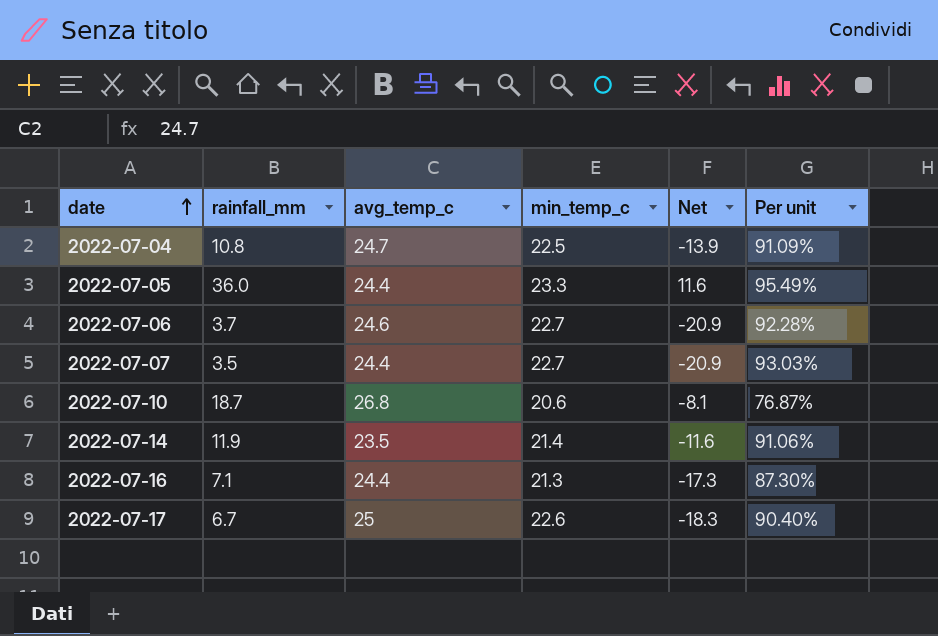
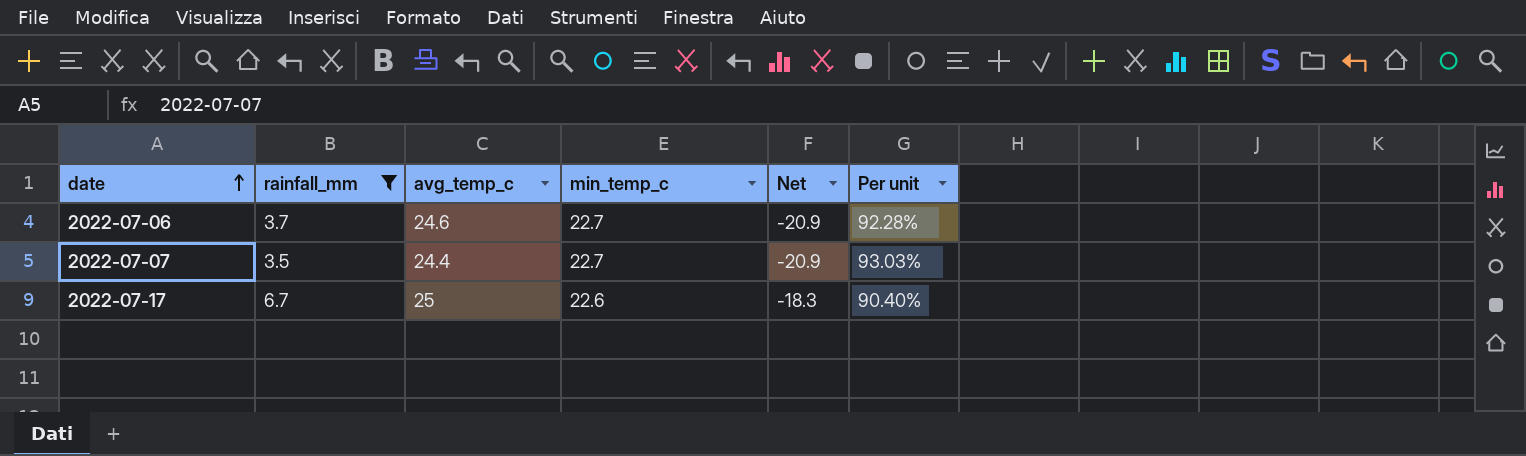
filter: none -> rainfall_mm <= 6.7

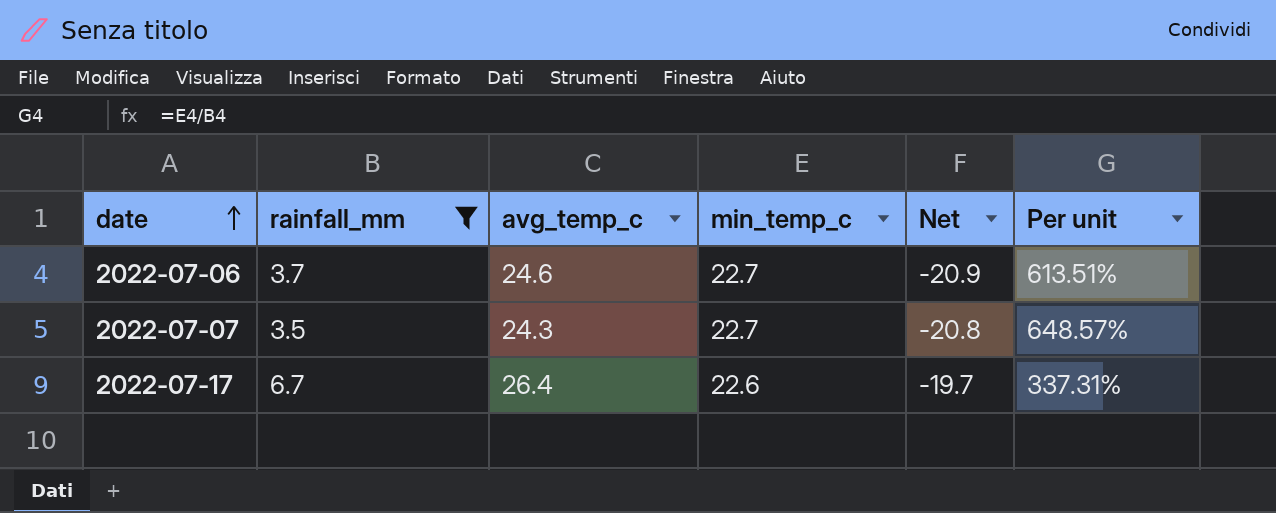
column Per unit | formula: [min_temp_c] / [avg_temp_c] -> [min_temp_c] / [rainfall_mm]
2022-07-07 | avg_temp_c: 24.4 -> 24.3
2022-07-07 | Net: -20.9 -> -20.8
2022-07-17 | avg_temp_c: 25 -> 26.4
2022-07-17 | Net: -18.3 -> -19.7

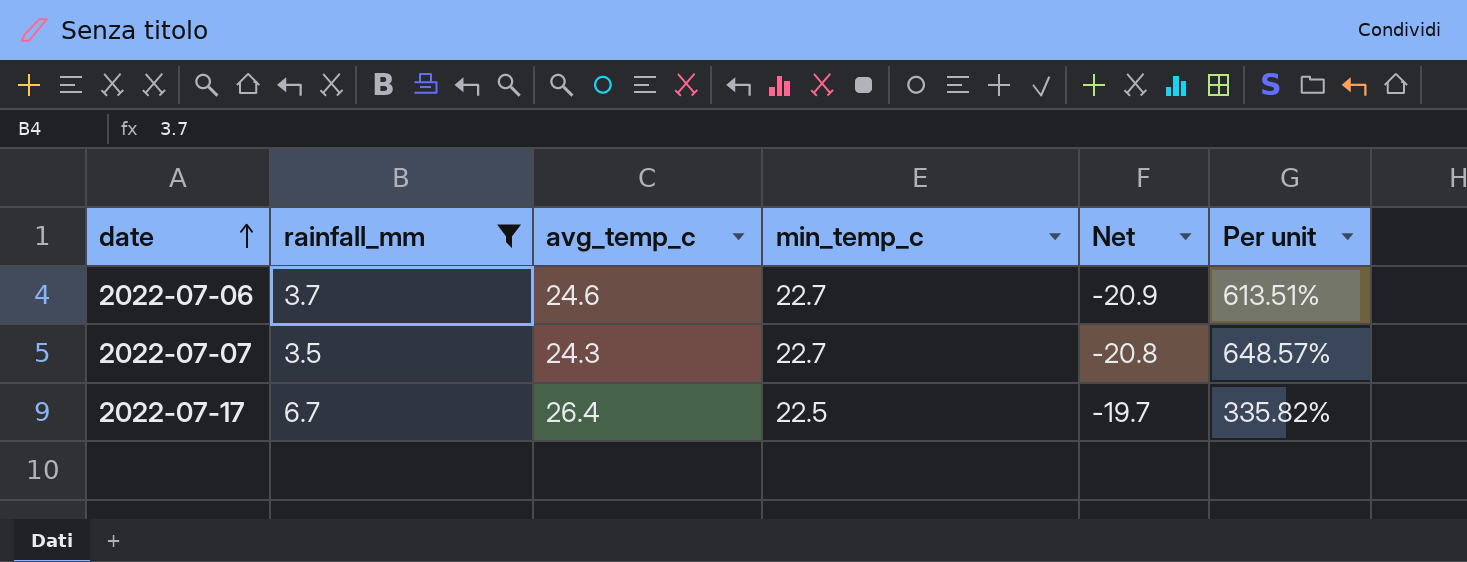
2022-07-17 | min_temp_c: 22.6 -> 22.5
2022-07-17 | Per unit: 337.31% -> 335.82%

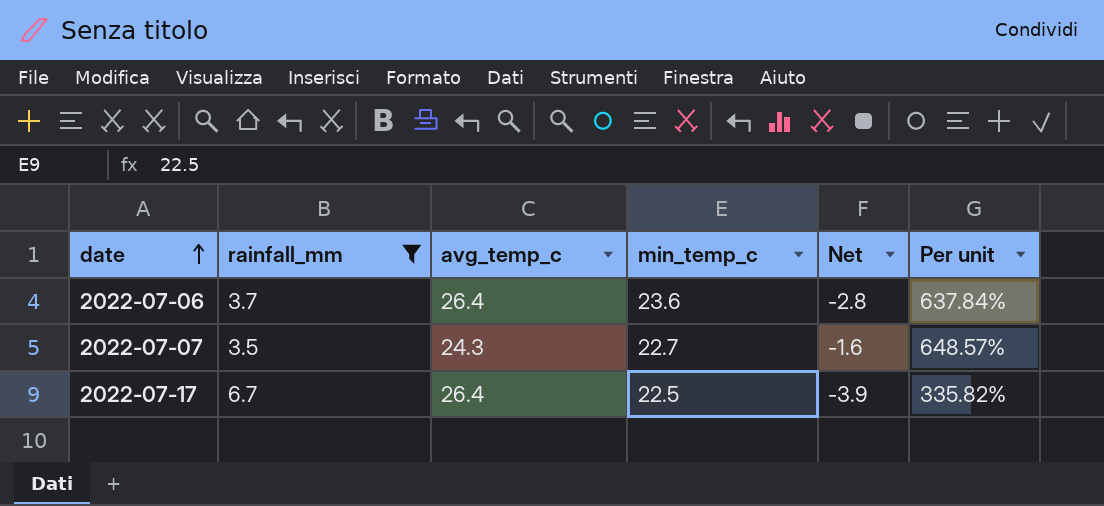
column Net | formula: [rainfall_mm] - [avg_temp_c] -> [min_temp_c] - [avg_temp_c]
2022-07-06 | avg_temp_c: 24.6 -> 26.4
2022-07-06 | min_temp_c: 22.7 -> 23.6
2022-07-06 | Per unit: 613.51% -> 637.84%

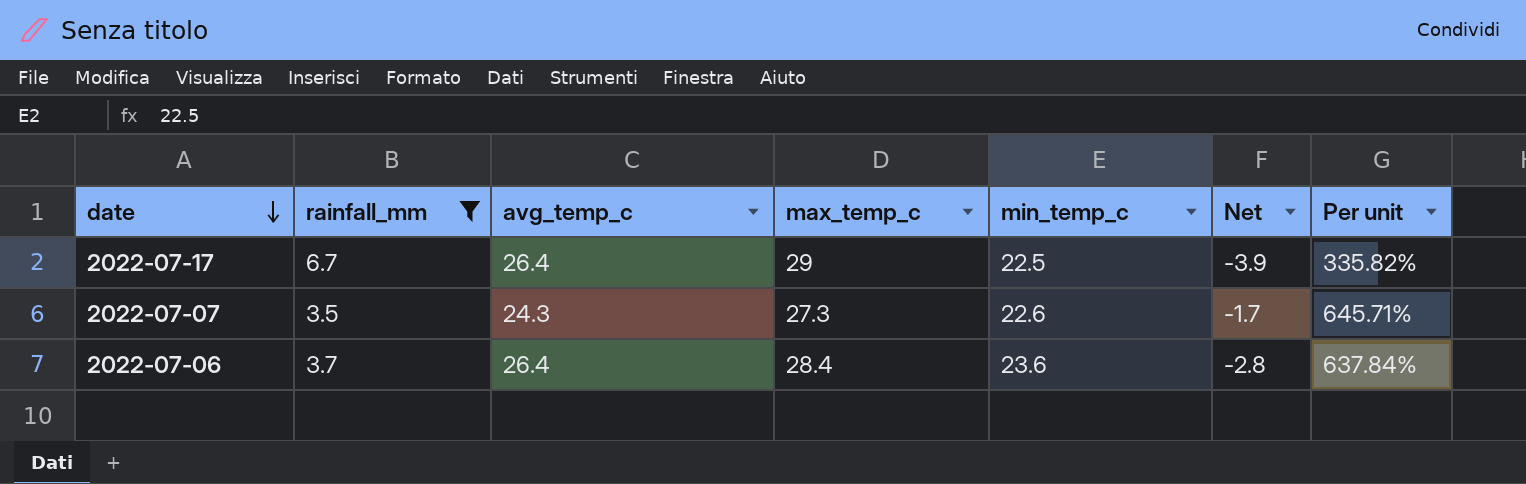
row order: date ascending -> date descending
column max_temp_c | position: none -> 4
2022-07-07 | min_temp_c: 22.7 -> 22.6
2022-07-07 | Net: -1.6 -> -1.7
2022-07-07 | Per unit: 648.57% -> 645.71%

